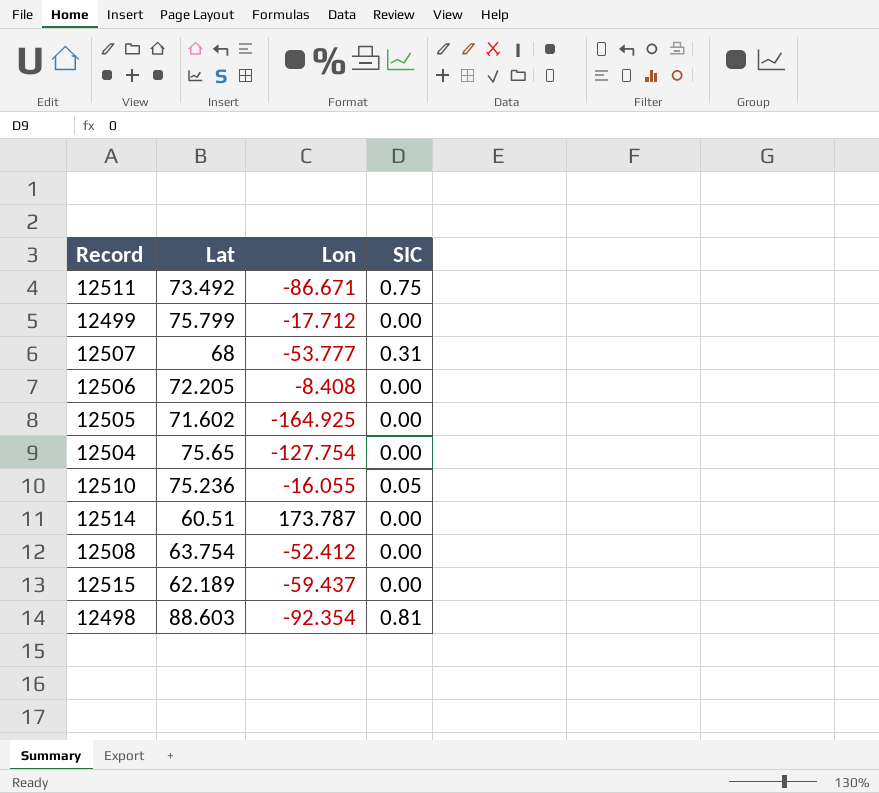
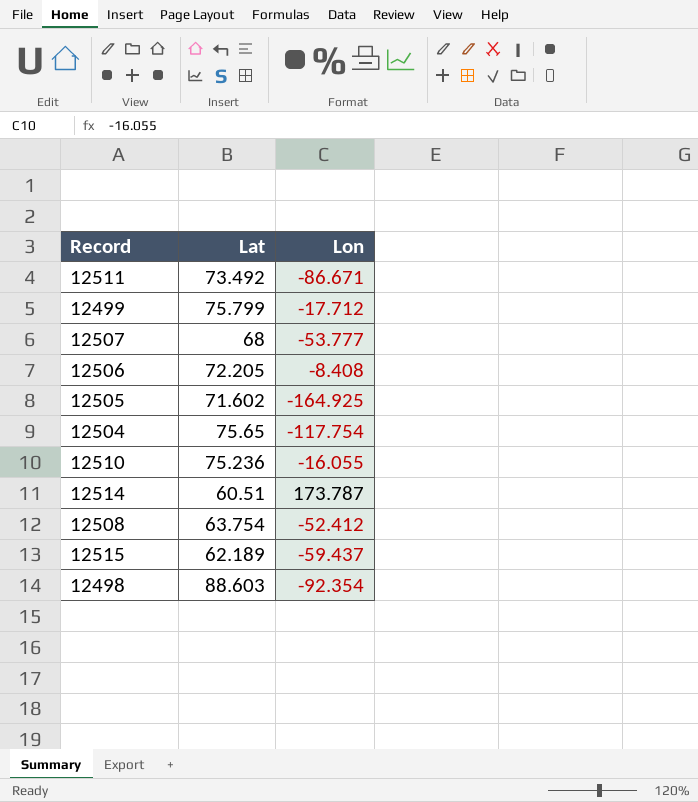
column SIC | position: 4 -> none
12504 | Lon: -127.754 -> -117.754

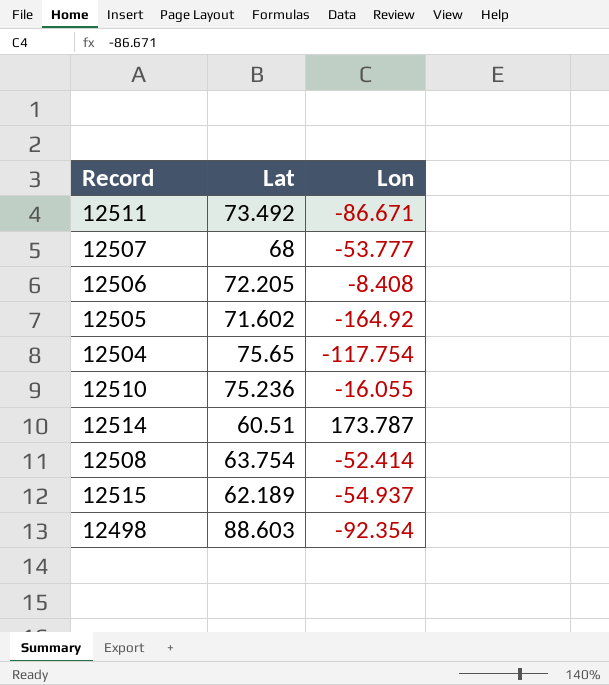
row 12499: 75.799 | -17.712 -> none
12505 | Lon: -164.925 -> -164.92
12508 | Lon: -52.412 -> -52.414
12515 | Lon: -59.437 -> -54.937

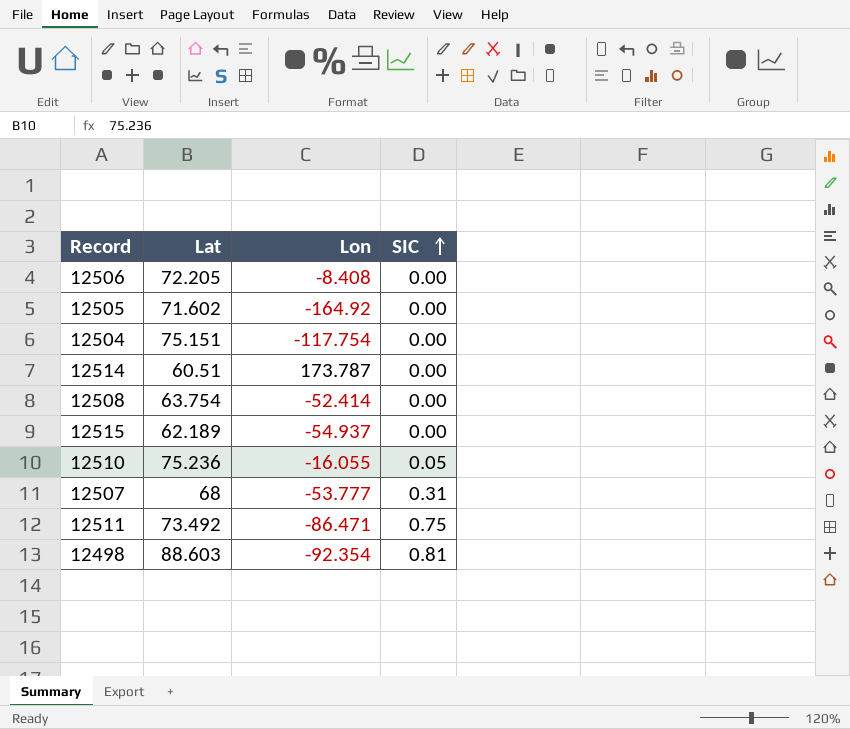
row order: none -> SIC ascending
column SIC | position: none -> 4
12504 | Lat: 75.65 -> 75.151
12511 | Lon: -86.671 -> -86.471

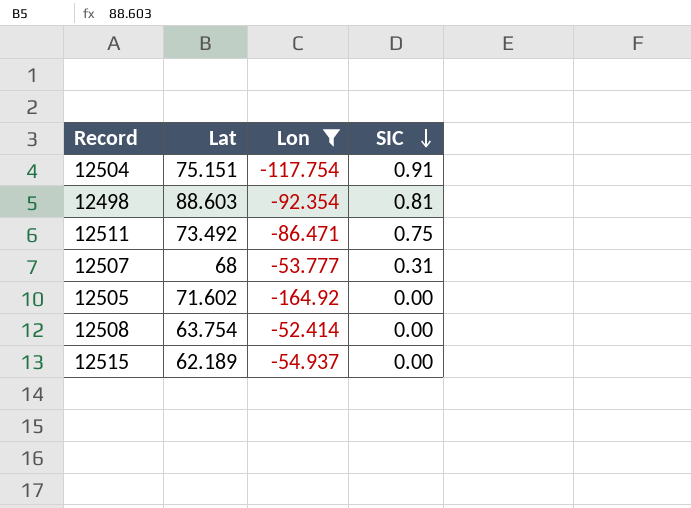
filter: none -> Lon <= -52.414
row order: SIC ascending -> SIC descending
12504 | SIC: 0.00 -> 0.91

